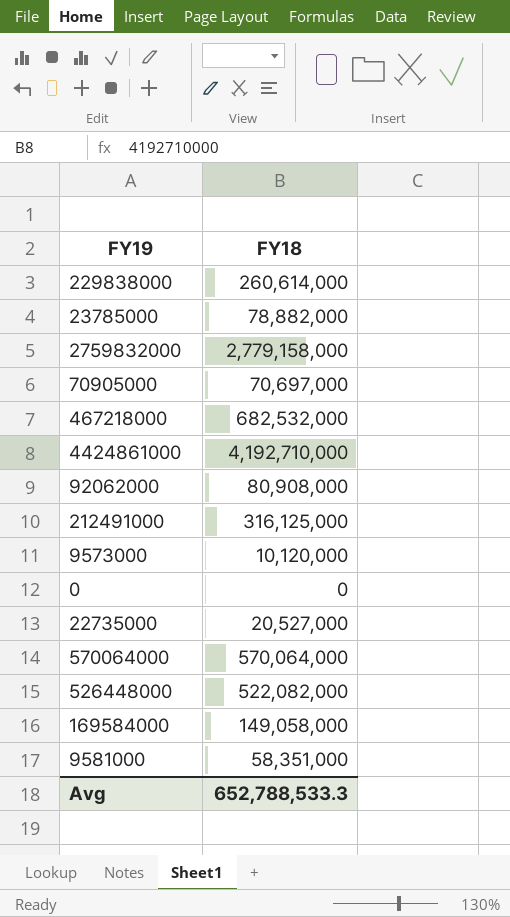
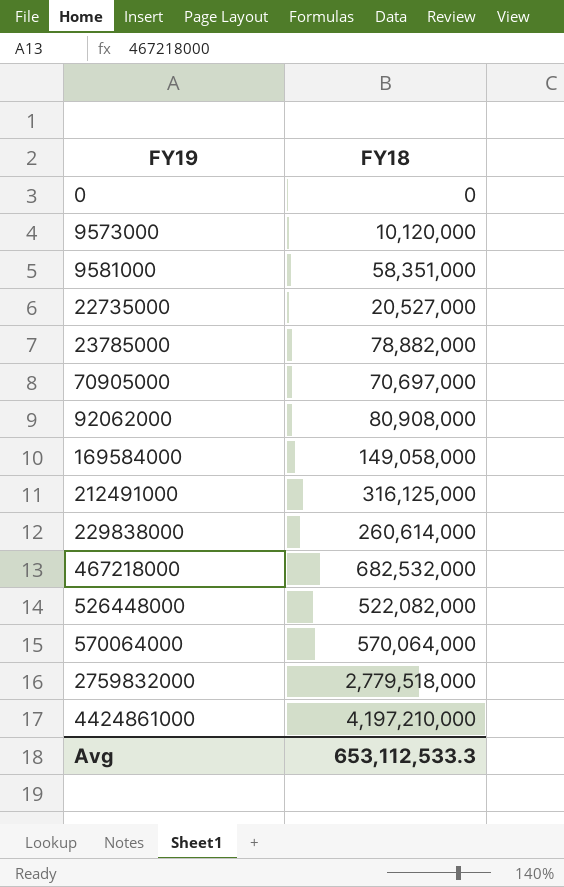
row order: none -> FY19 ascending
2759832000 | FY18: 2,779,158,000 -> 2,779,518,000
4424861000 | FY18: 4,192,710,000 -> 4,197,210,000
Avg | FY18: 652,788,533.3 -> 653,112,533.3

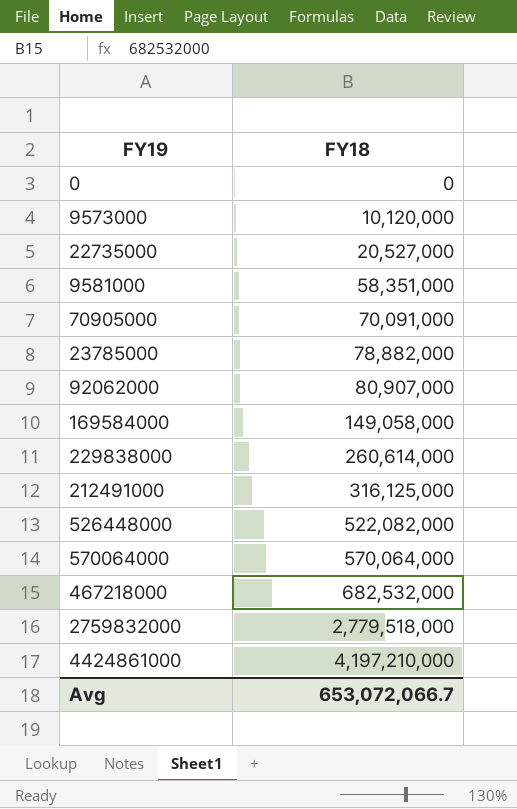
row order: FY19 ascending -> FY18 ascending
70905000 | FY18: 70,697,000 -> 70,091,000
92062000 | FY18: 80,908,000 -> 80,907,000
Avg | FY18: 653,112,533.3 -> 653,072,066.7

